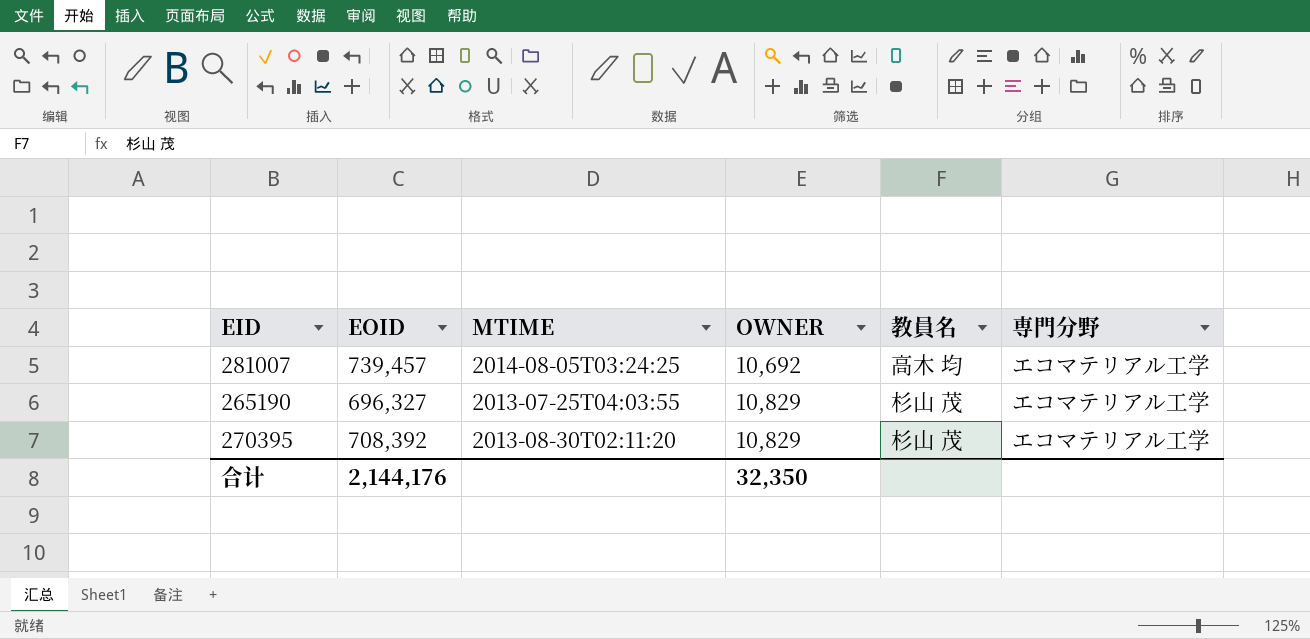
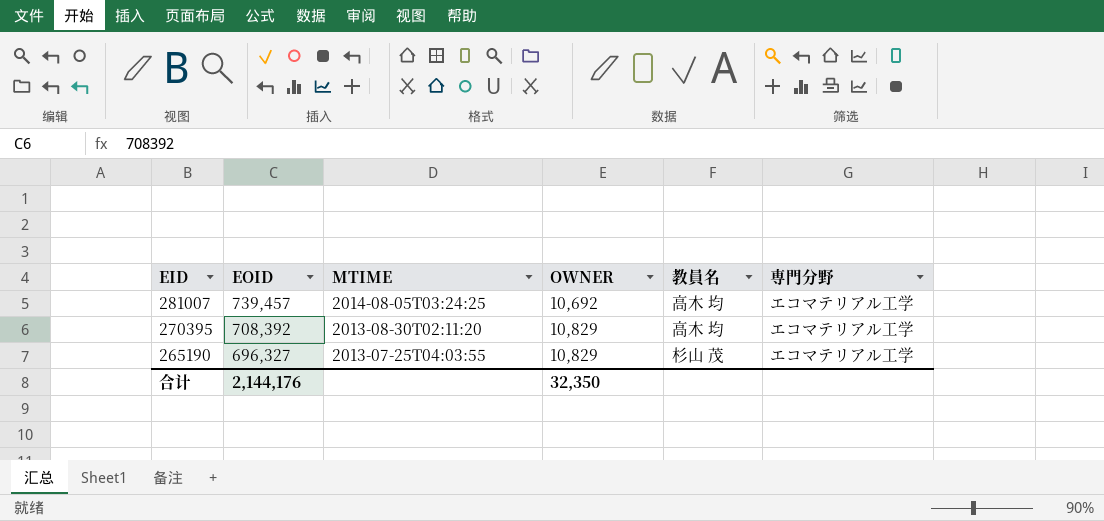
row order: OWNER ascending -> EID descending
270395 | 教員名: 杉山 茂 -> 高木 均

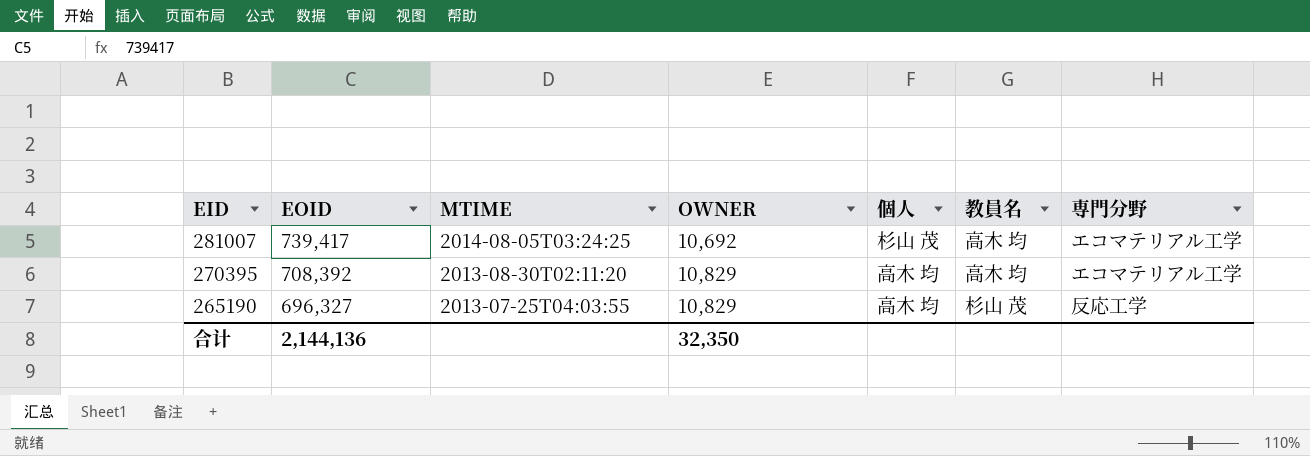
column 個人 | position: none -> 5
281007 | EOID: 739,457 -> 739,417
265190 | 専門分野: エコマテリアル工学 -> 反応工学
合计 | EOID: 2,144,176 -> 2,144,136

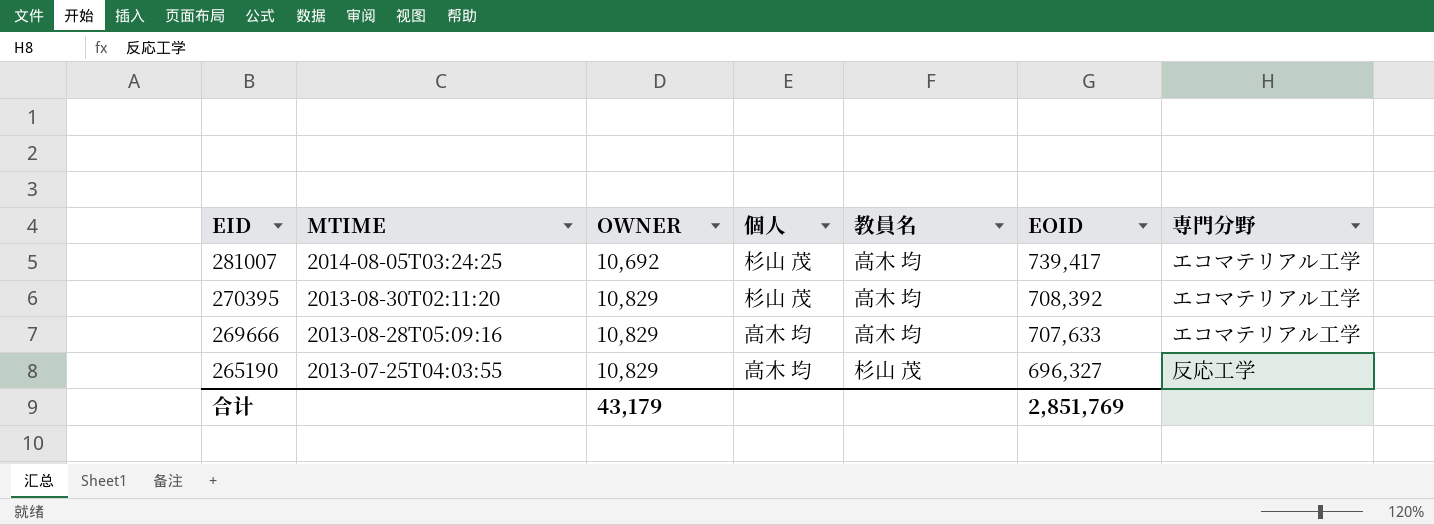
column EOID | position: 2 -> 6
270395 | 個人: 高木 均 -> 杉山 茂
row 269666: none -> 2013-08-28T05:09:16 | 10,829 | 高木 均 | 高木 均 | 707,633 | エコマテリアル工学
合计 | OWNER: 32,350 -> 43,179
合计 | EOID: 2,144,136 -> 2,851,769

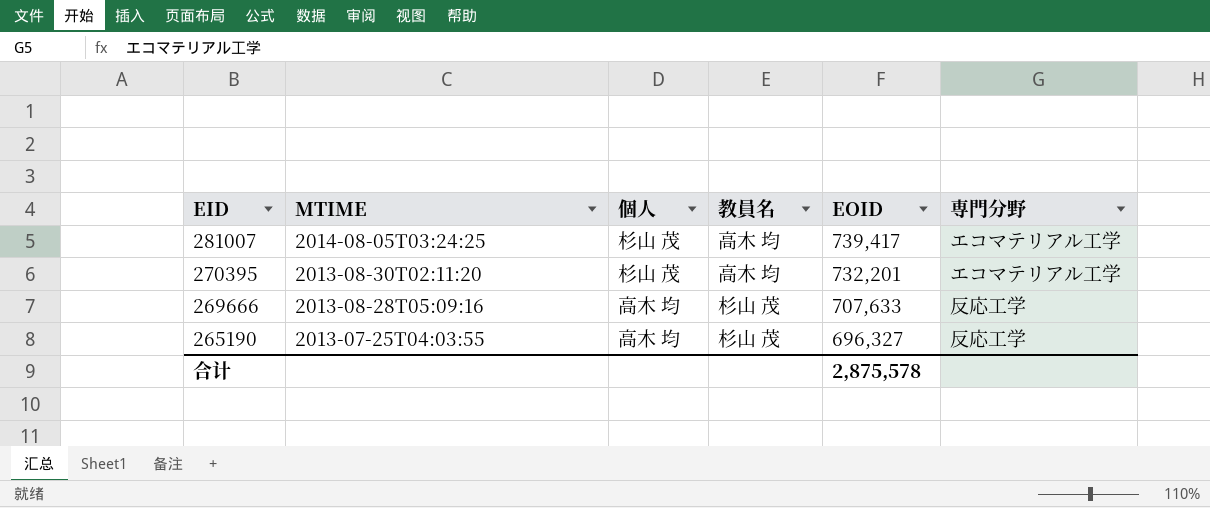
column OWNER | position: 3 -> none
270395 | EOID: 708,392 -> 732,201
269666 | 教員名: 高木 均 -> 杉山 茂
269666 | 専門分野: エコマテリアル工学 -> 反応工学
合计 | EOID: 2,851,769 -> 2,875,578

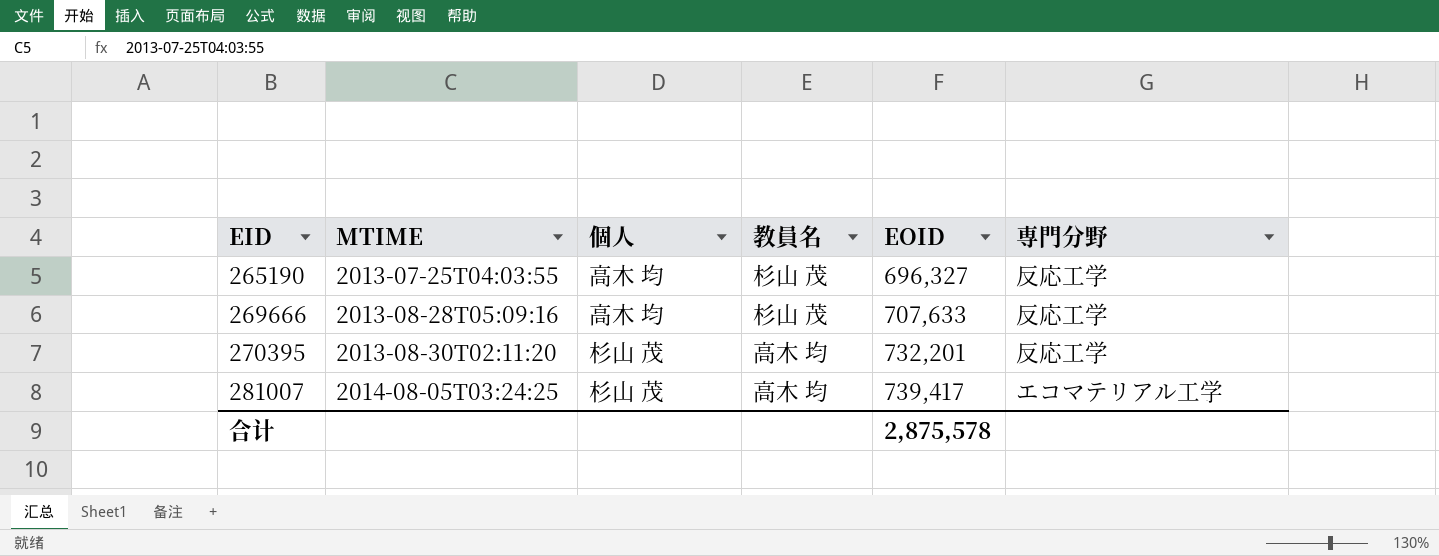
row order: EID descending -> EID ascending
270395 | 専門分野: エコマテリアル工学 -> 反応工学

